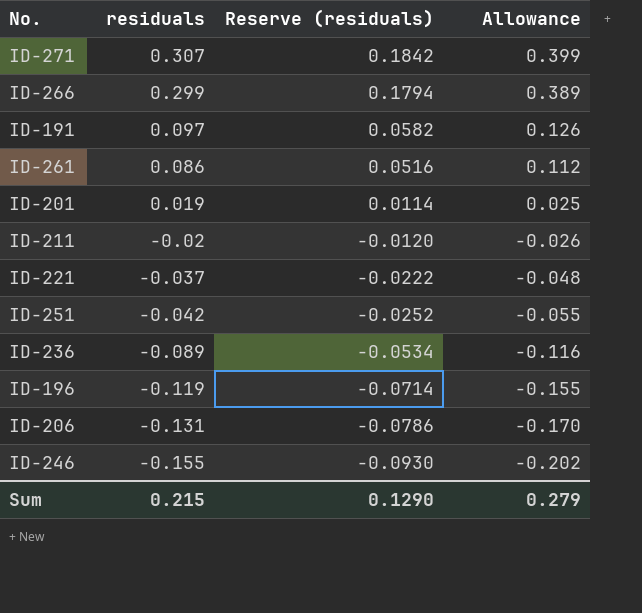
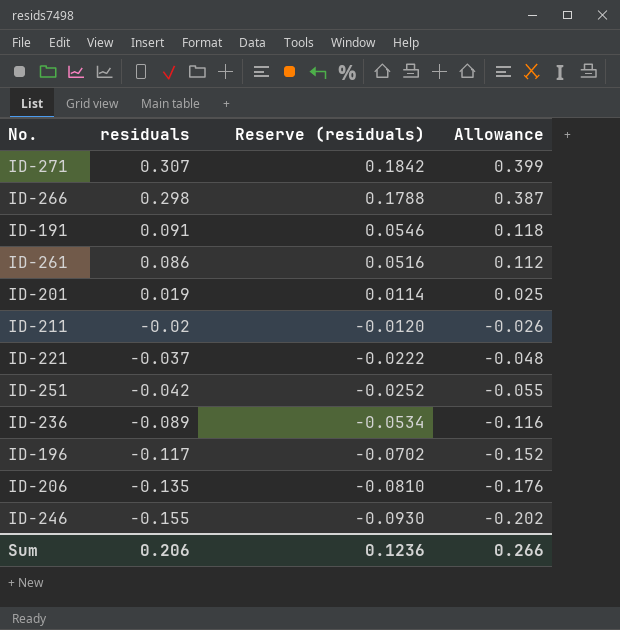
ID-266 | residuals: 0.299 -> 0.298
ID-266 | Reserve (residuals): 0.1794 -> 0.1788
ID-266 | Allowance: 0.389 -> 0.387
ID-191 | residuals: 0.097 -> 0.091
ID-191 | Reserve (residuals): 0.0582 -> 0.0546
ID-191 | Allowance: 0.126 -> 0.118
ID-196 | residuals: -0.119 -> -0.117
ID-196 | Reserve (residuals): -0.0714 -> -0.0702
ID-196 | Allowance: -0.155 -> -0.152
ID-206 | residuals: -0.131 -> -0.135
ID-206 | Reserve (residuals): -0.0786 -> -0.0810
ID-206 | Allowance: -0.170 -> -0.176
Sum | residuals: 0.215 -> 0.206
Sum | Reserve (residuals): 0.1290 -> 0.1236
Sum | Allowance: 0.279 -> 0.266

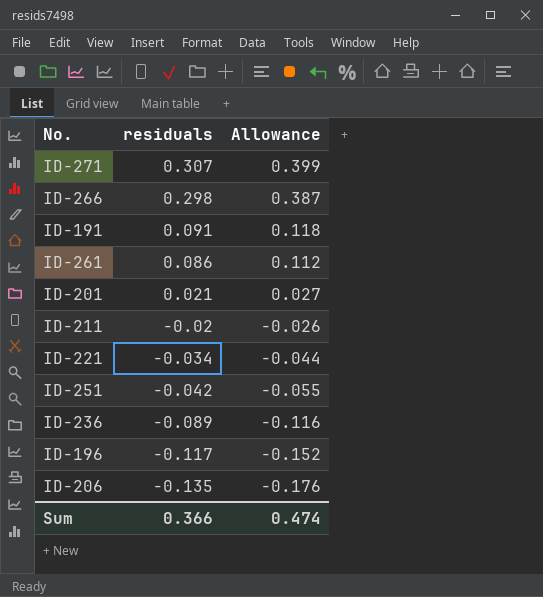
column Reserve (residuals) | formula: [residuals] * 0.6 -> none
row ID-246: -0.155 | -0.0930 | -0.202 -> none
ID-201 | residuals: 0.019 -> 0.021
ID-201 | Allowance: 0.025 -> 0.027
ID-221 | residuals: -0.037 -> -0.034
ID-221 | Allowance: -0.048 -> -0.044
Sum | residuals: 0.206 -> 0.366
Sum | Allowance: 0.266 -> 0.474

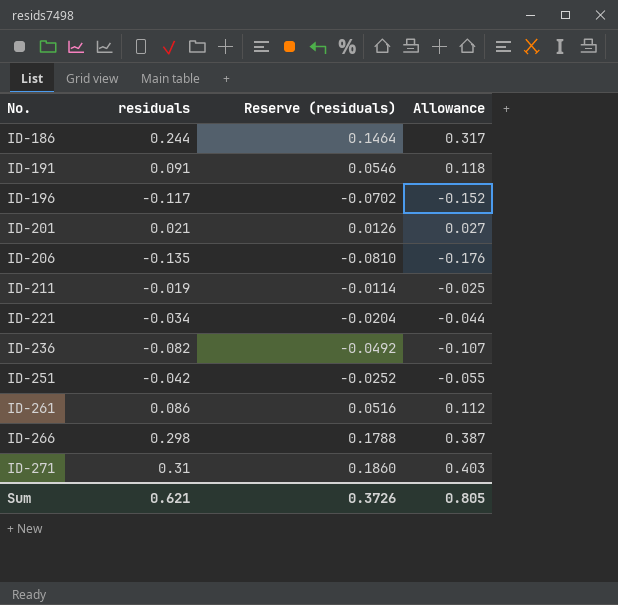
row order: residuals descending -> No. ascending
column Reserve (residuals) | formula: none -> [residuals] * 0.6
row ID-186: none -> 0.244 | 0.1464 | 0.317
ID-211 | residuals: -0.02 -> -0.019
ID-211 | Allowance: -0.026 -> -0.025
ID-236 | residuals: -0.089 -> -0.082
ID-236 | Allowance: -0.116 -> -0.107
ID-271 | residuals: 0.307 -> 0.31
ID-271 | Allowance: 0.399 -> 0.403
Sum | residuals: 0.366 -> 0.621
Sum | Allowance: 0.474 -> 0.805

